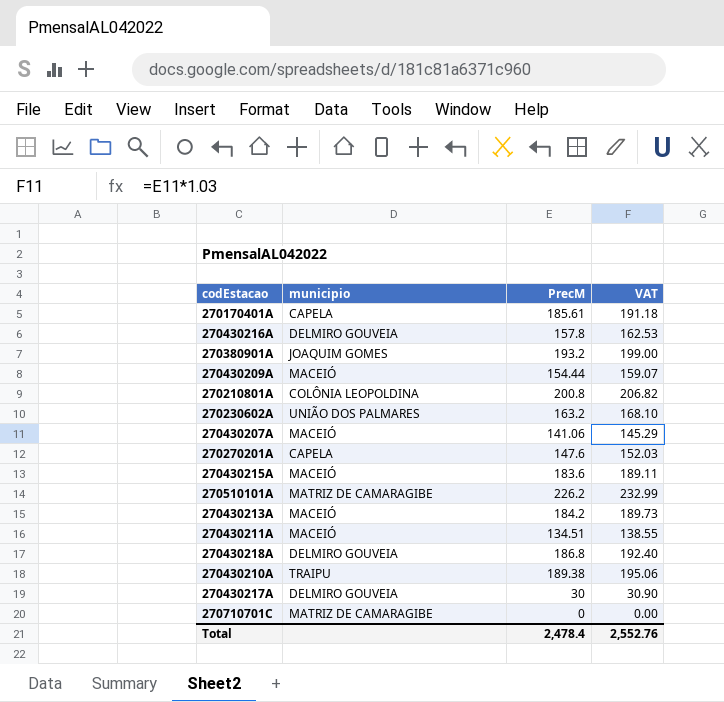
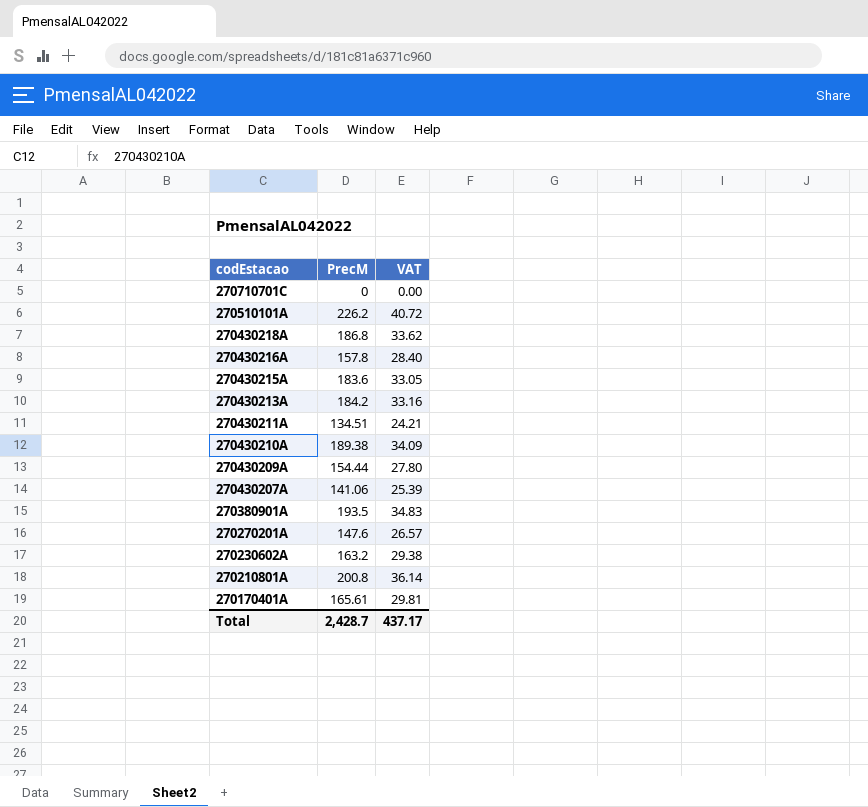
row order: none -> codEstacao descending
column municipio | position: 2 -> none
column VAT | formula: [PrecM] * 1.03 -> [PrecM] * 0.18
row 270430217A: DELMIRO GOUVEIA | 30 | 30.90 -> none
270380901A | PrecM: 193.2 -> 193.5
270170401A | PrecM: 185.61 -> 165.61
Total | PrecM: 2,478.4 -> 2,428.7
Total | VAT: 2,552.76 -> 437.17

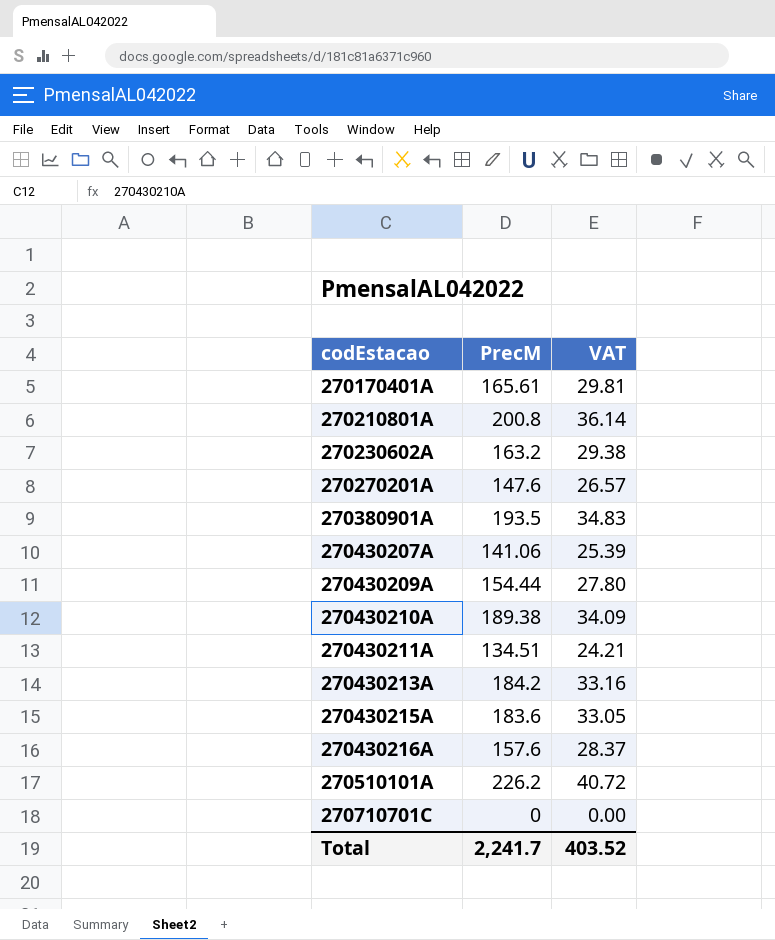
row order: codEstacao descending -> codEstacao ascending
row 270430218A: 186.8 | 33.62 -> none
270430216A | PrecM: 157.8 -> 157.6
270430216A | VAT: 28.40 -> 28.37
Total | PrecM: 2,428.7 -> 2,241.7
Total | VAT: 437.17 -> 403.52

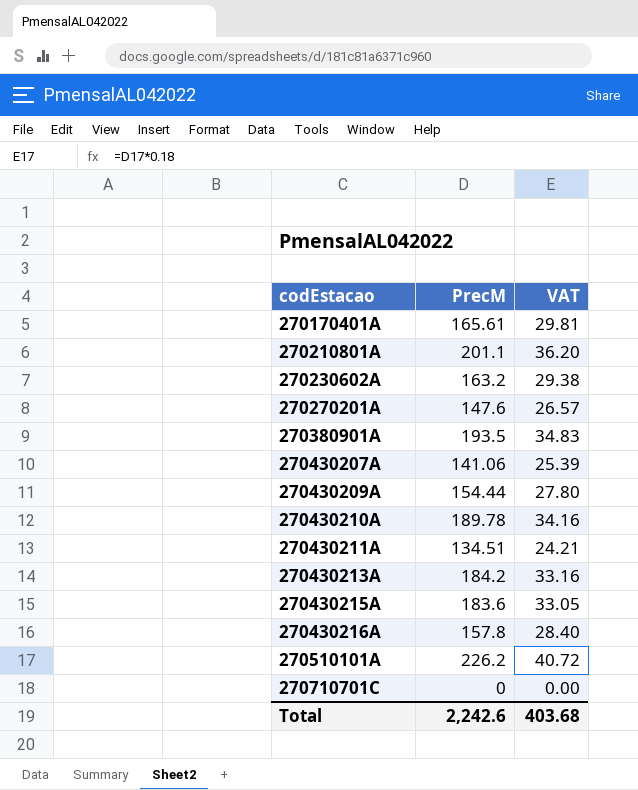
270210801A | PrecM: 200.8 -> 201.1
270210801A | VAT: 36.14 -> 36.20
270430210A | PrecM: 189.38 -> 189.78
270430210A | VAT: 34.09 -> 34.16
270430216A | PrecM: 157.6 -> 157.8
270430216A | VAT: 28.37 -> 28.40
Total | PrecM: 2,241.7 -> 2,242.6
Total | VAT: 403.52 -> 403.68

